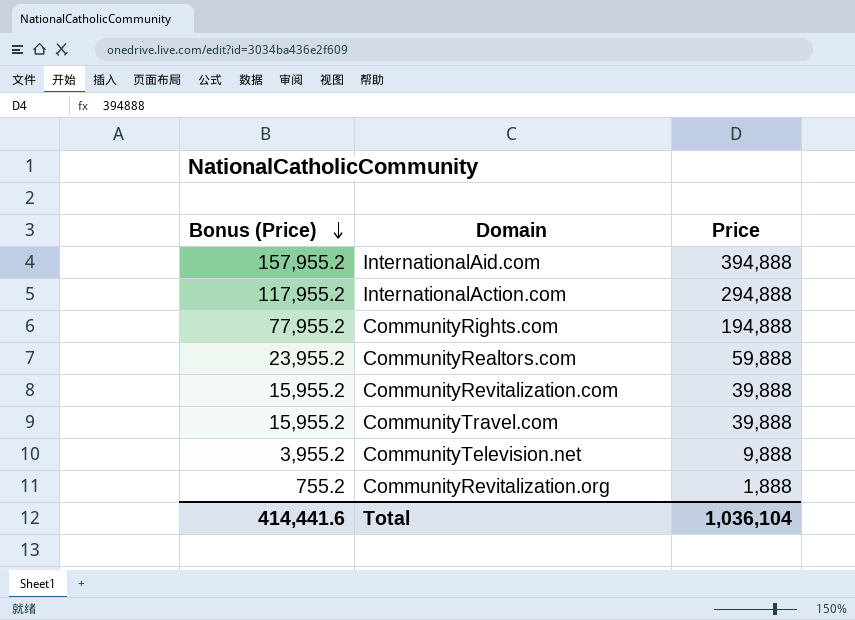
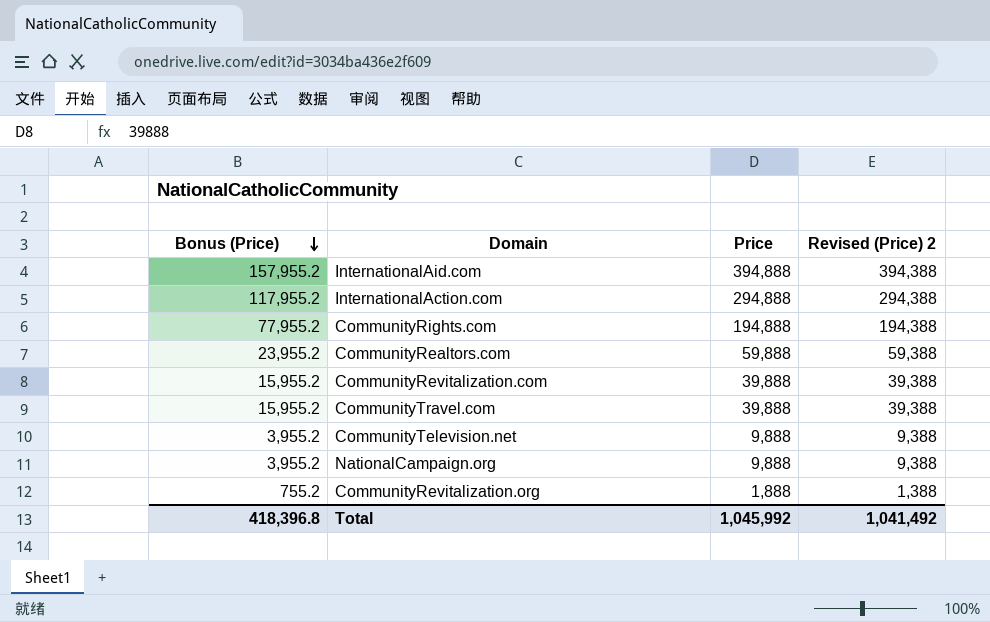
column Revised (Price) 2 | formula: none -> [Price] - 500
row NationalCampaign.org: none -> 3,955.2 | 9,888 | 9,388
Total | Bonus (Price): 414,441.6 -> 418,396.8
Total | Price: 1,036,104 -> 1,045,992

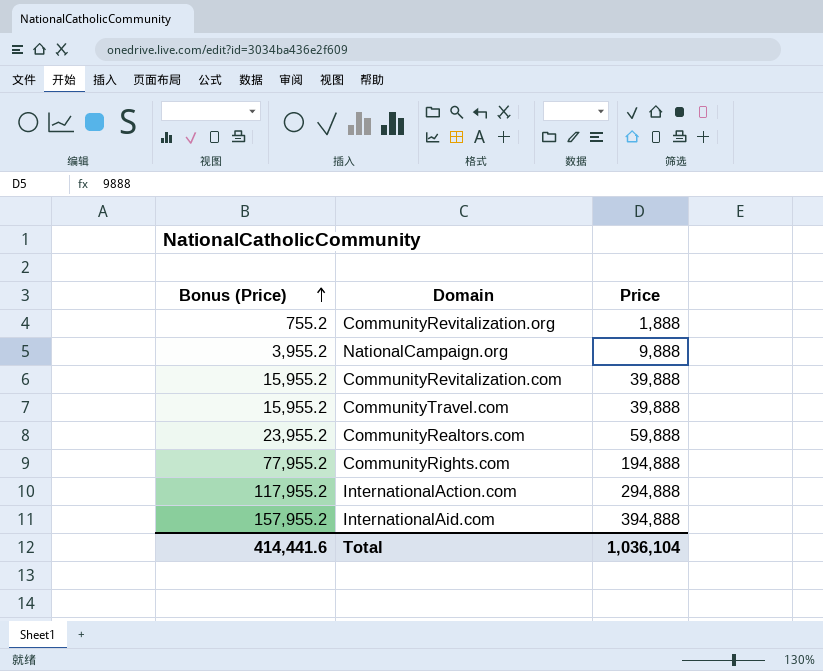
row order: Bonus (Price) descending -> Bonus (Price) ascending
column Revised (Price) 2 | formula: [Price] - 500 -> none
row CommunityTelevision.net: 3,955.2 | 9,888 | 9,388 -> none
Total | Bonus (Price): 418,396.8 -> 414,441.6
Total | Price: 1,045,992 -> 1,036,104

